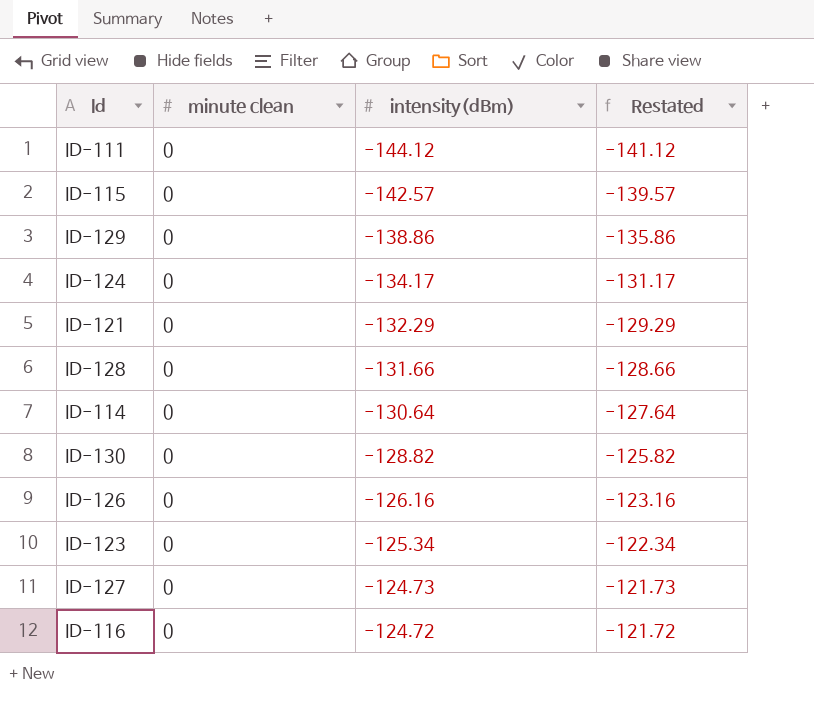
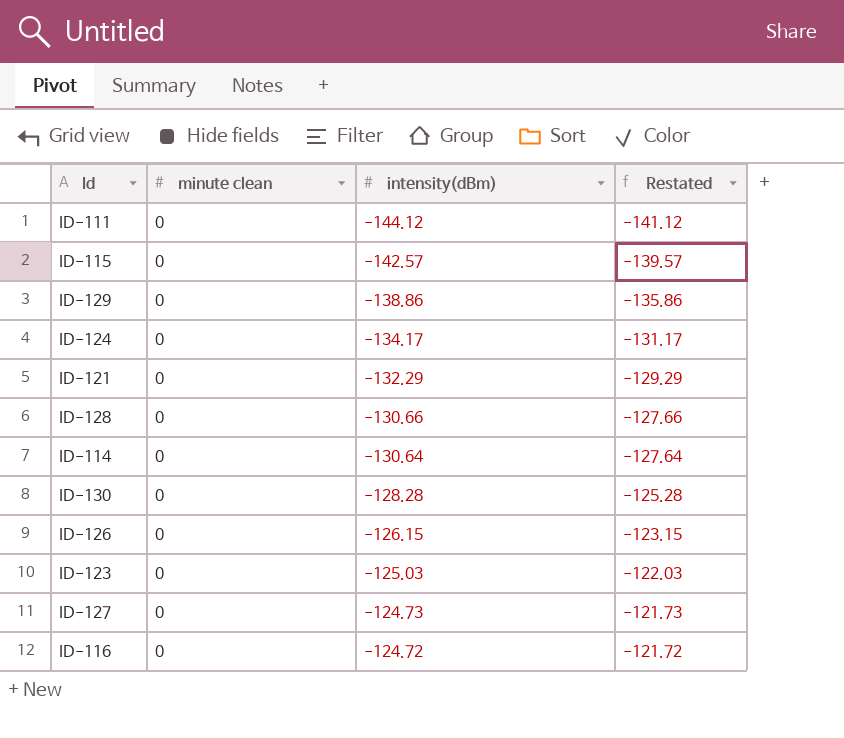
ID-128 | intensity(dBm): -131.66 -> -130.66
ID-128 | Restated: -128.66 -> -127.66
ID-130 | intensity(dBm): -128.82 -> -128.28
ID-130 | Restated: -125.82 -> -125.28
ID-126 | intensity(dBm): -126.16 -> -126.15
ID-126 | Restated: -123.16 -> -123.15
ID-123 | intensity(dBm): -125.34 -> -125.03
ID-123 | Restated: -122.34 -> -122.03

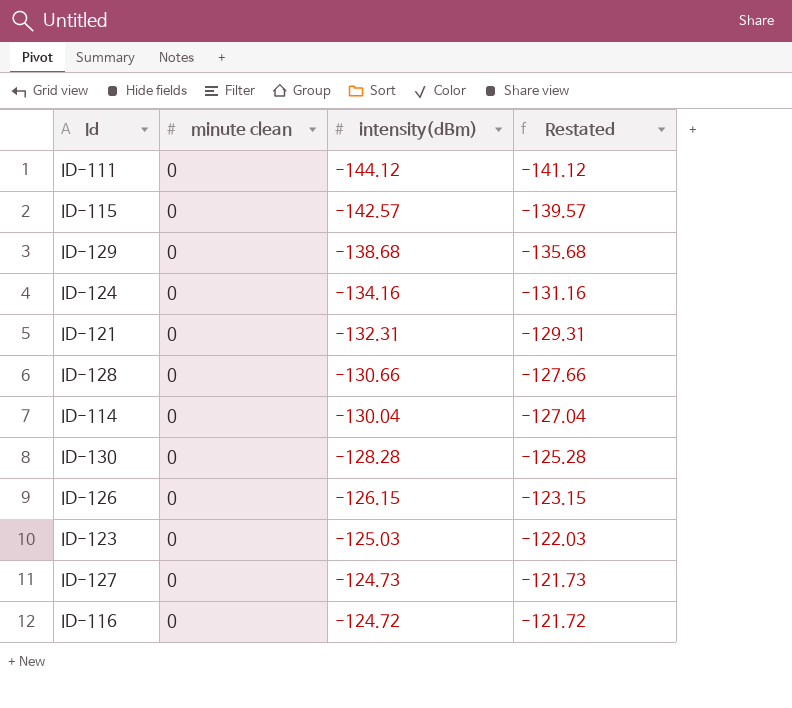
ID-129 | intensity(dBm): -138.86 -> -138.68
ID-129 | Restated: -135.86 -> -135.68
ID-124 | intensity(dBm): -134.17 -> -134.16
ID-124 | Restated: -131.17 -> -131.16
ID-121 | intensity(dBm): -132.29 -> -132.31
ID-121 | Restated: -129.29 -> -129.31
ID-114 | intensity(dBm): -130.64 -> -130.04
ID-114 | Restated: -127.64 -> -127.04

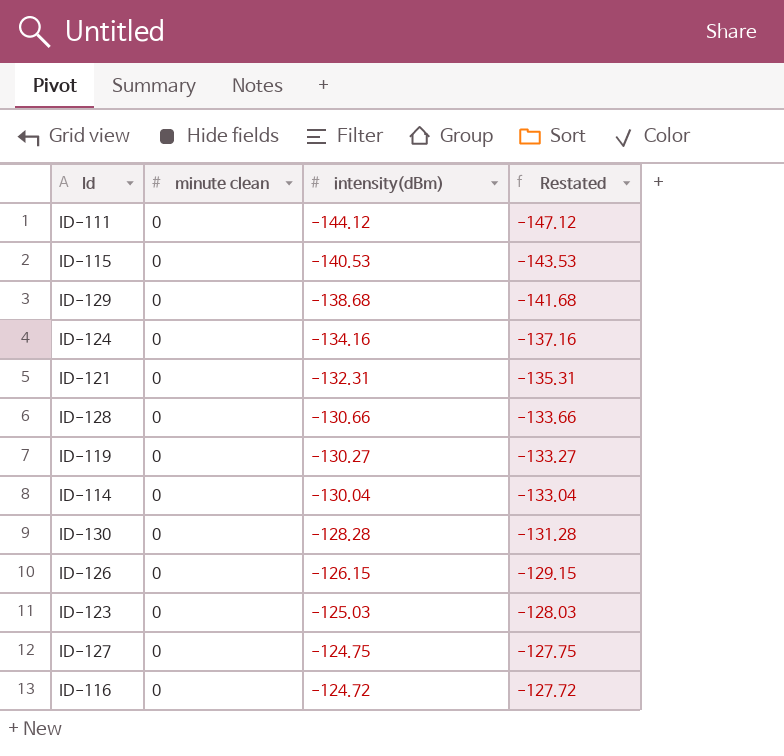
column Restated | formula: [intensity(dBm)] + 3 -> [intensity(dBm)] - 3
ID-115 | intensity(dBm): -142.57 -> -140.53
row ID-119: none -> 0 | -130.27 | -133.27
ID-127 | intensity(dBm): -124.73 -> -124.75

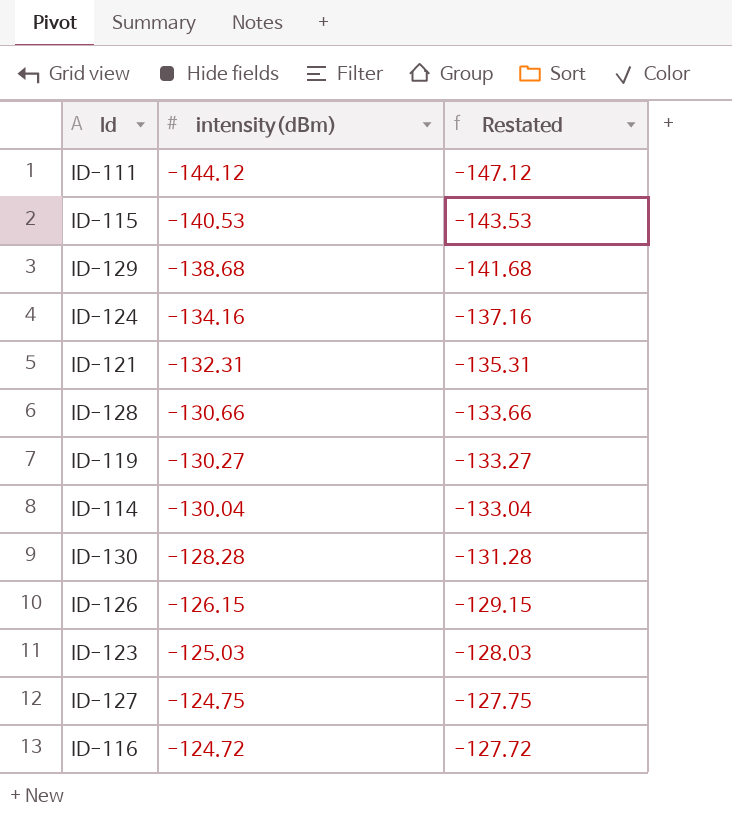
column minute clean | position: 2 -> none

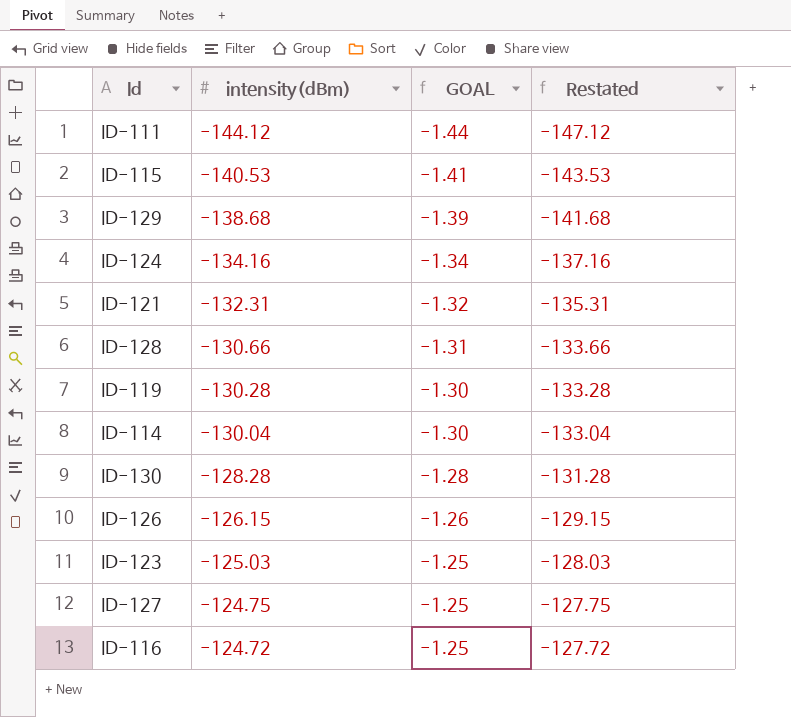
column GOAL | formula: none -> [intensity(dBm)] * 0.01
ID-119 | intensity(dBm): -130.27 -> -130.28
ID-119 | Restated: -133.27 -> -133.28

